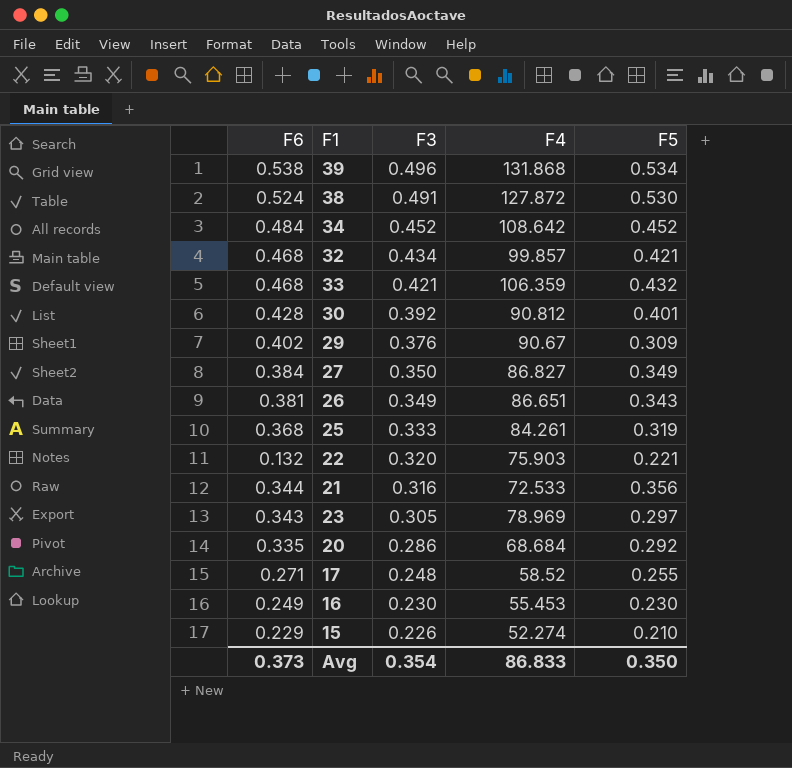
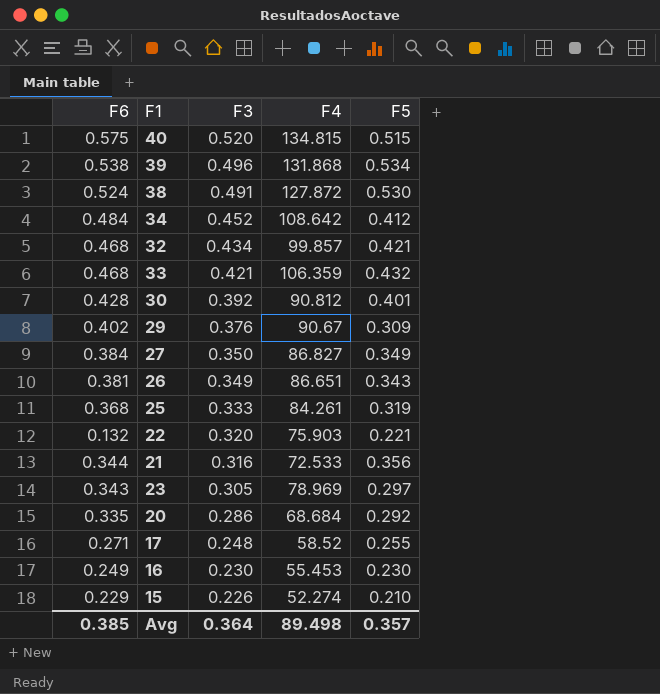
row 40: none -> 0.575 | 0.520 | 134.815 | 0.515
34 | F5: 0.452 -> 0.412
Avg | F6: 0.373 -> 0.385
Avg | F3: 0.354 -> 0.364
Avg | F4: 86.833 -> 89.498
Avg | F5: 0.350 -> 0.357

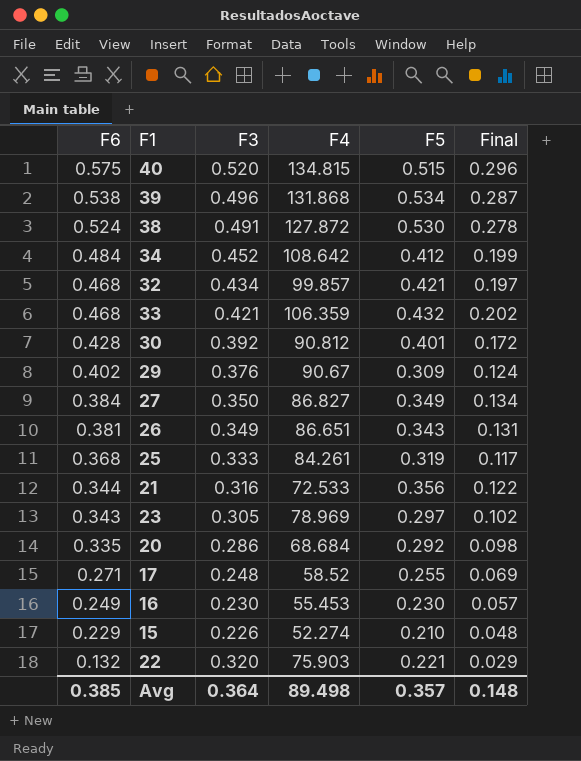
row order: F3 descending -> F6 descending
column Final | formula: none -> [F6] * [F5]

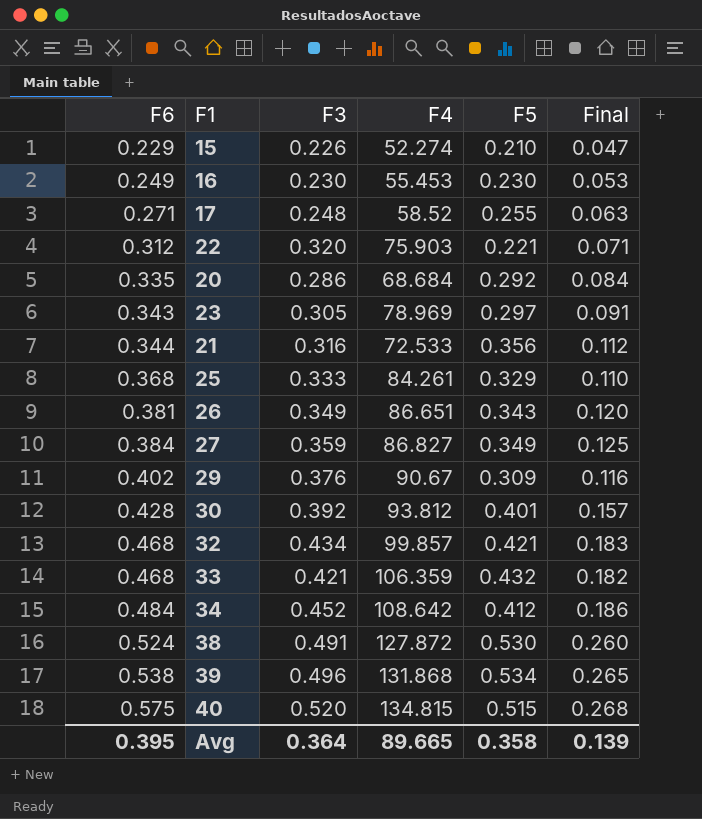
row order: F6 descending -> F6 ascending
column Final | formula: [F6] * [F5] -> [F3] * [F5]
22 | F6: 0.132 -> 0.312
25 | F5: 0.319 -> 0.329
27 | F3: 0.350 -> 0.359
30 | F4: 90.812 -> 93.812
Avg | F6: 0.385 -> 0.395
Avg | F4: 89.498 -> 89.665
Avg | F5: 0.357 -> 0.358
Avg | Final: 0.148 -> 0.139

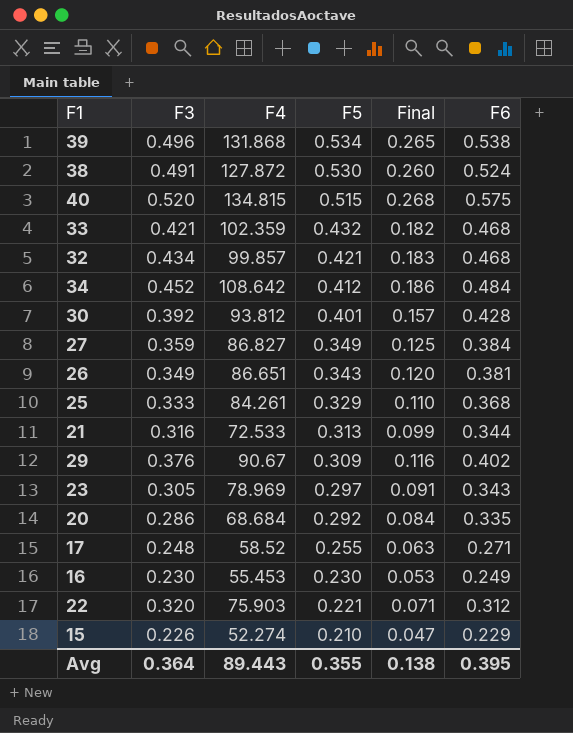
row order: F6 ascending -> F5 descending
column F6 | position: 1 -> 6
33 | F4: 106.359 -> 102.359
21 | F5: 0.356 -> 0.313
21 | Final: 0.112 -> 0.099
Avg | F4: 89.665 -> 89.443
Avg | F5: 0.358 -> 0.355
Avg | Final: 0.139 -> 0.138

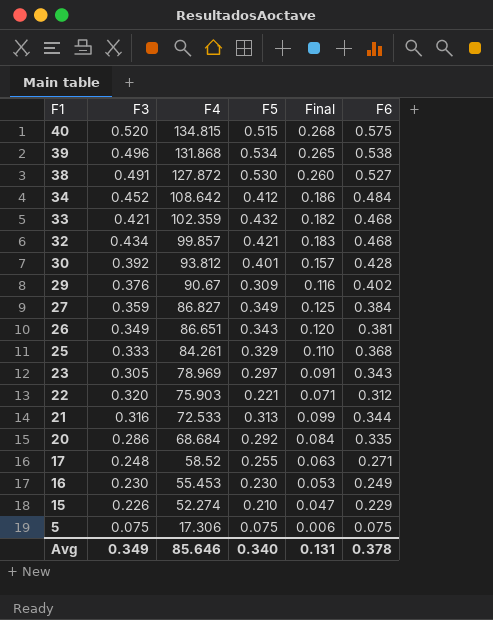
row order: F5 descending -> F1 descending
38 | F6: 0.524 -> 0.527
row 5: none -> 0.075 | 17.306 | 0.075 | 0.006 | 0.075
Avg | F3: 0.364 -> 0.349
Avg | F4: 89.443 -> 85.646
Avg | F5: 0.355 -> 0.340
Avg | Final: 0.138 -> 0.131
Avg | F6: 0.395 -> 0.378

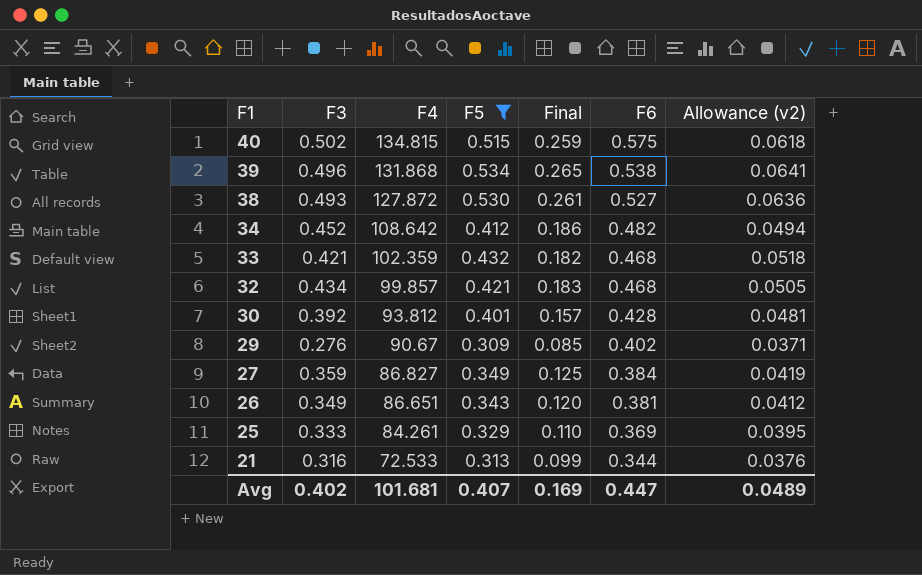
filter: none -> F5 >= 0.309
column Allowance (v2) | formula: none -> [F5] * 0.12
40 | F3: 0.520 -> 0.502
40 | Final: 0.268 -> 0.259
38 | F3: 0.491 -> 0.493
38 | Final: 0.260 -> 0.261
34 | F6: 0.484 -> 0.482
29 | F3: 0.376 -> 0.276
29 | Final: 0.116 -> 0.085
25 | F6: 0.368 -> 0.369
Avg | F3: 0.349 -> 0.402
Avg | F4: 85.646 -> 101.681
Avg | F5: 0.340 -> 0.407
Avg | Final: 0.131 -> 0.169
Avg | F6: 0.378 -> 0.447

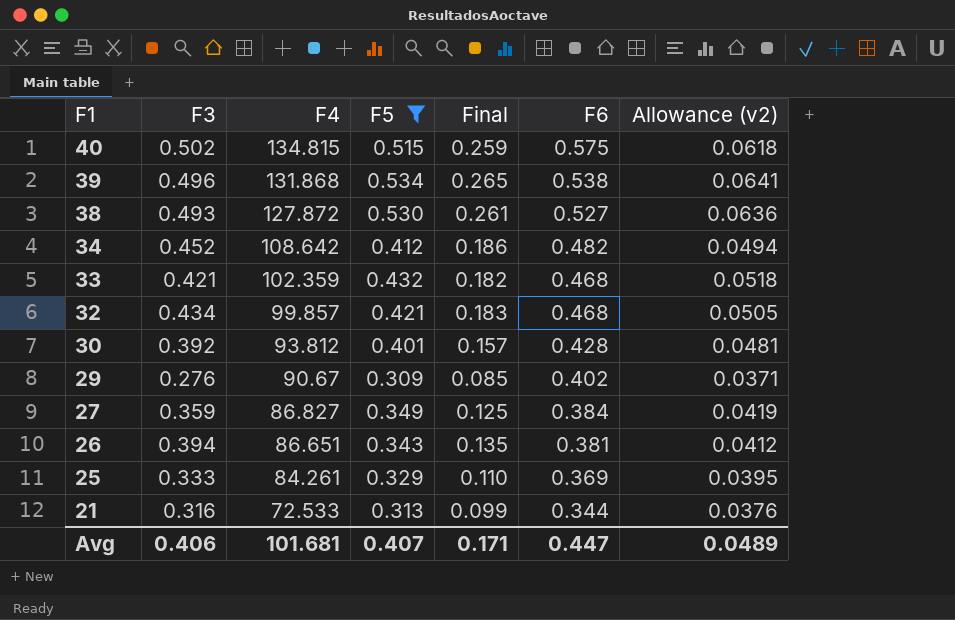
26 | F3: 0.349 -> 0.394
26 | Final: 0.120 -> 0.135
Avg | F3: 0.402 -> 0.406
Avg | Final: 0.169 -> 0.171

